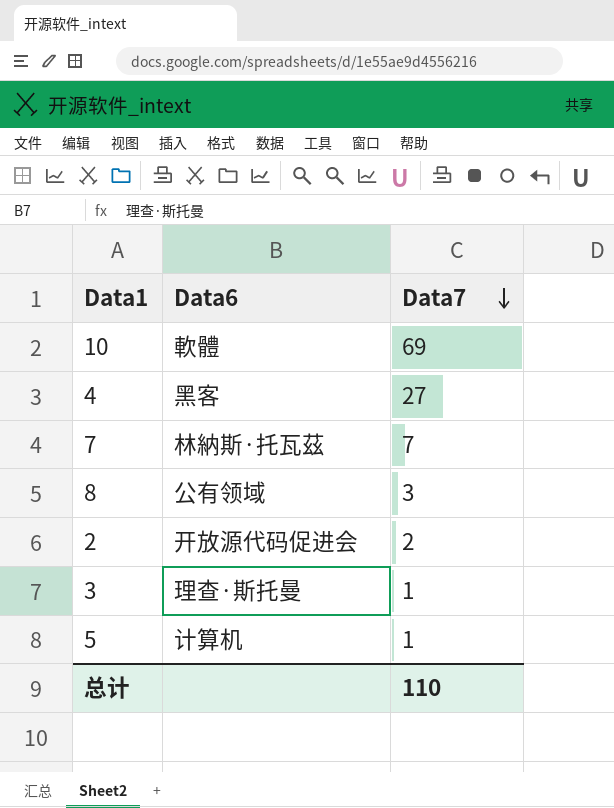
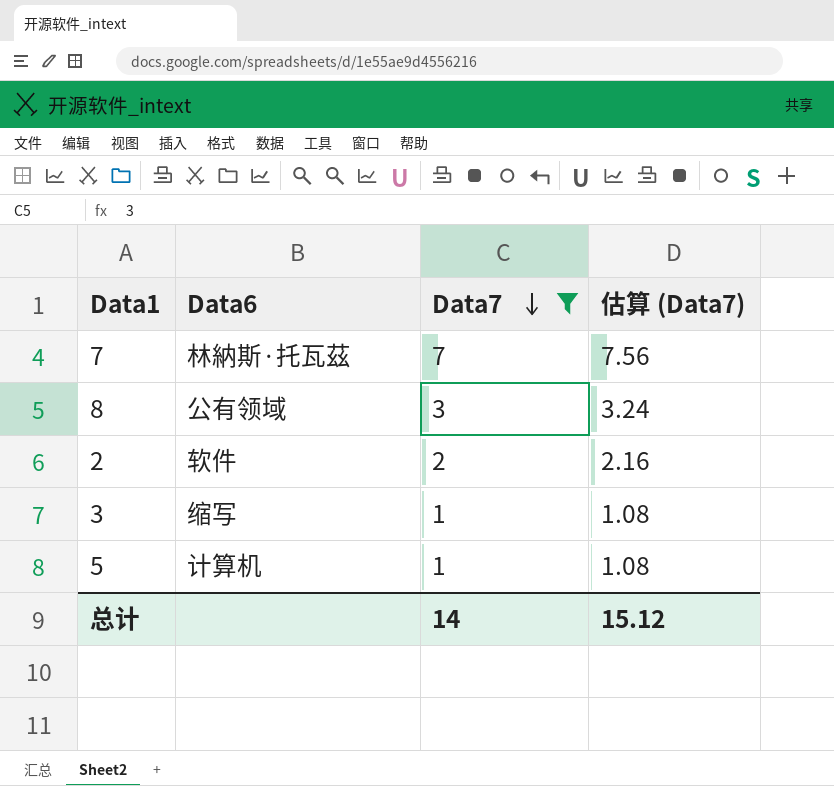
filter: none -> Data7 <= 7
column 估算 (Data7) | formula: none -> [Data7] * 1.08
2 | Data6: 开放源代码促进会 -> 软件
3 | Data6: 理查·斯托曼 -> 缩写
总计 | Data7: 110 -> 14

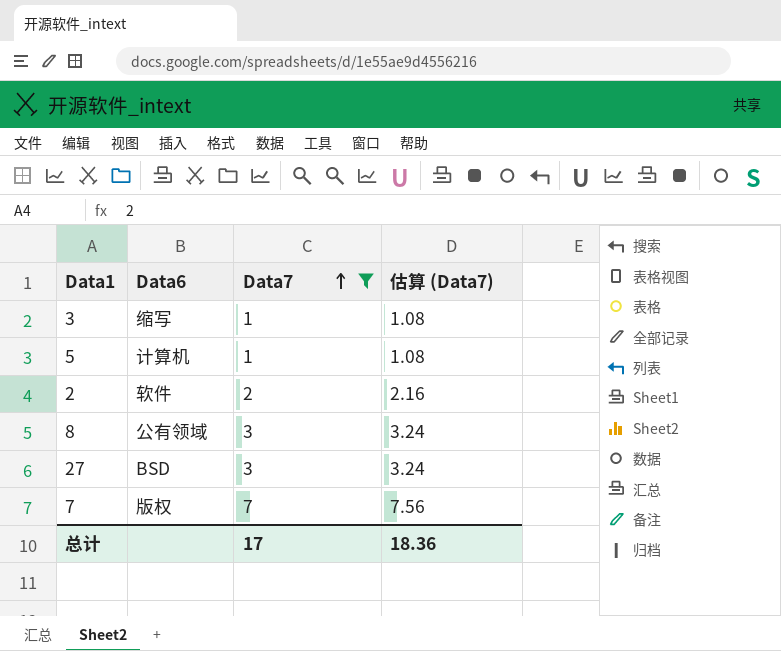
row order: Data7 descending -> Data7 ascending
row 27: none -> BSD | 3 | 3.24
7 | Data6: 林納斯·托瓦茲 -> 版权
总计 | Data7: 14 -> 17
总计 | 估算 (Data7): 15.12 -> 18.36

